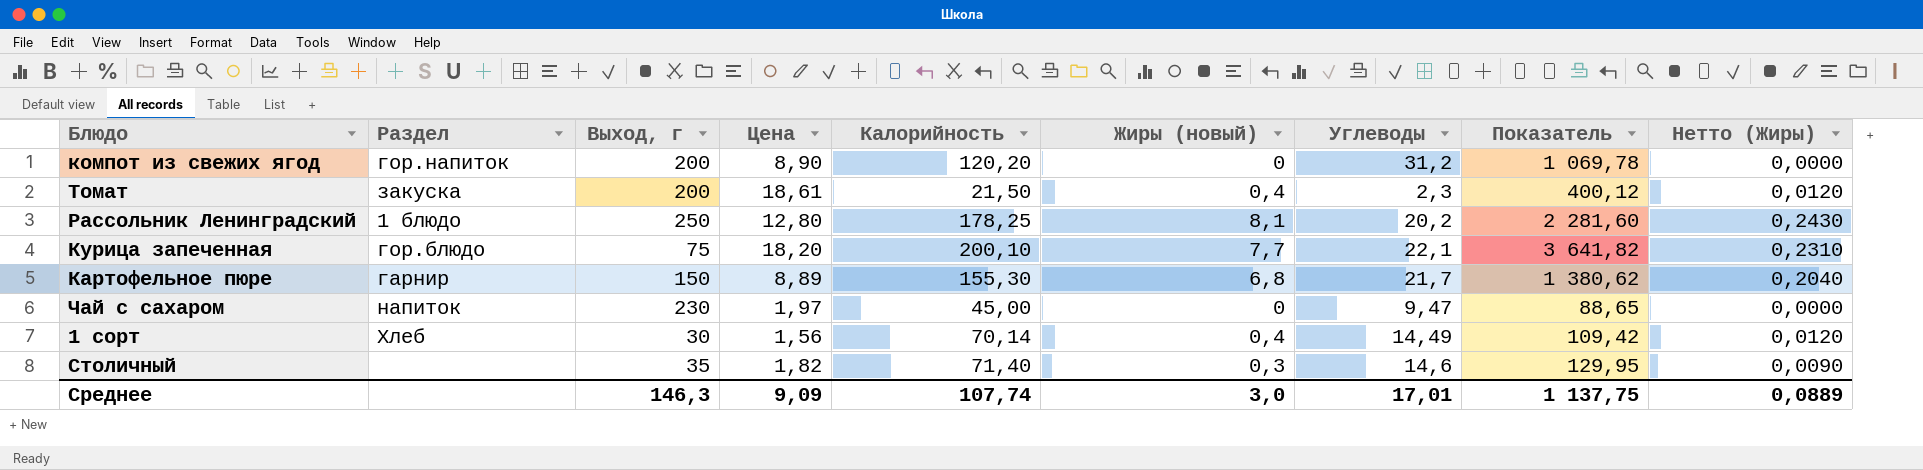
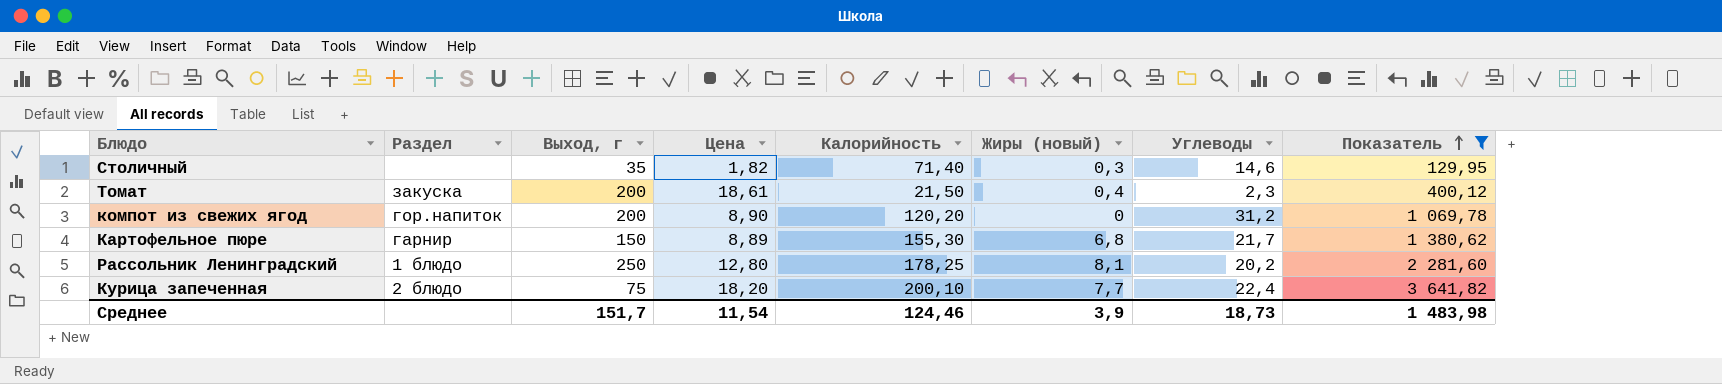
filter: none -> Показатель >= 129,95
row order: none -> Показатель ascending
column Нетто (Жиры) | formula: [Жиры (новый)] * 0,03 -> none
Курица запеченная | Раздел: гор.блюдо -> 2 блюдо
Курица запеченная | Углеводы: 22,1 -> 22,4
Среднее | Выход, г: 146,3 -> 151,7
Среднее | Цена: 9,09 -> 11,54
Среднее | Калорийность: 107,74 -> 124,46
Среднее | Жиры (новый): 3,0 -> 3,9
Среднее | Углеводы: 17,01 -> 18,73
Среднее | Показатель: 1 137,75 -> 1 483,98

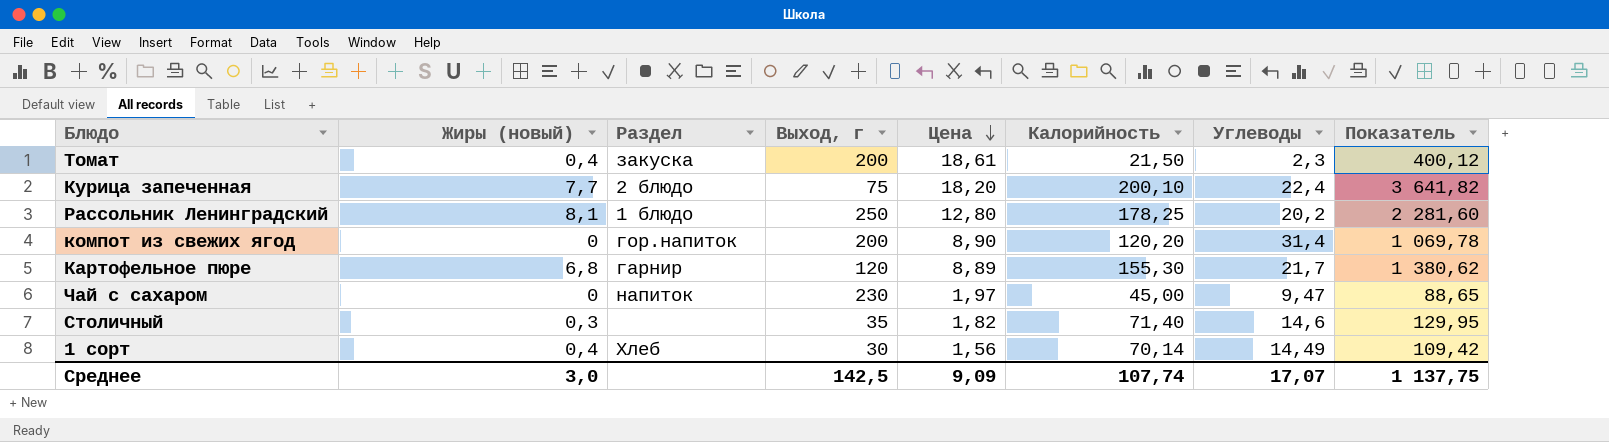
filter: Показатель >= 129,95 -> none
row order: Показатель ascending -> Цена descending
column Жиры (новый) | position: 6 -> 2
компот из свежих ягод | Углеводы: 31,2 -> 31,4
Картофельное пюре | Выход, г: 150 -> 120
Среднее | Жиры (новый): 3,9 -> 3,0
Среднее | Выход, г: 151,7 -> 142,5
Среднее | Цена: 11,54 -> 9,09
Среднее | Калорийность: 124,46 -> 107,74
Среднее | Углеводы: 18,73 -> 17,07
Среднее | Показатель: 1 483,98 -> 1 137,75

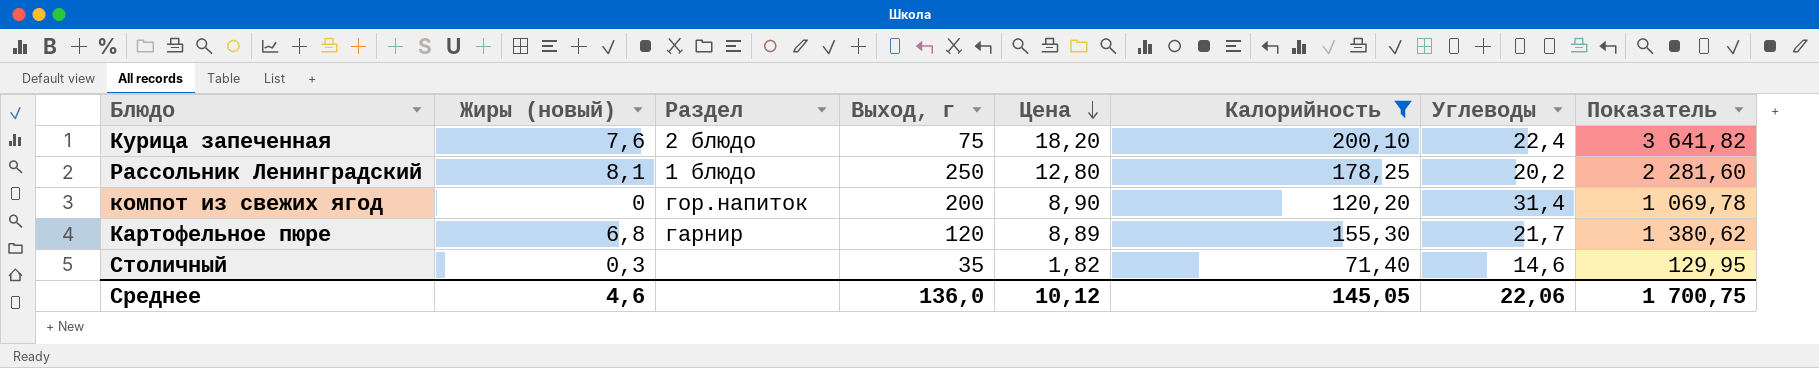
filter: none -> Калорийность >= 71,40
Курица запеченная | Жиры (новый): 7,7 -> 7,6
Среднее | Жиры (новый): 3,0 -> 4,6
Среднее | Выход, г: 142,5 -> 136,0
Среднее | Цена: 9,09 -> 10,12
Среднее | Калорийность: 107,74 -> 145,05
Среднее | Углеводы: 17,07 -> 22,06
Среднее | Показатель: 1 137,75 -> 1 700,75

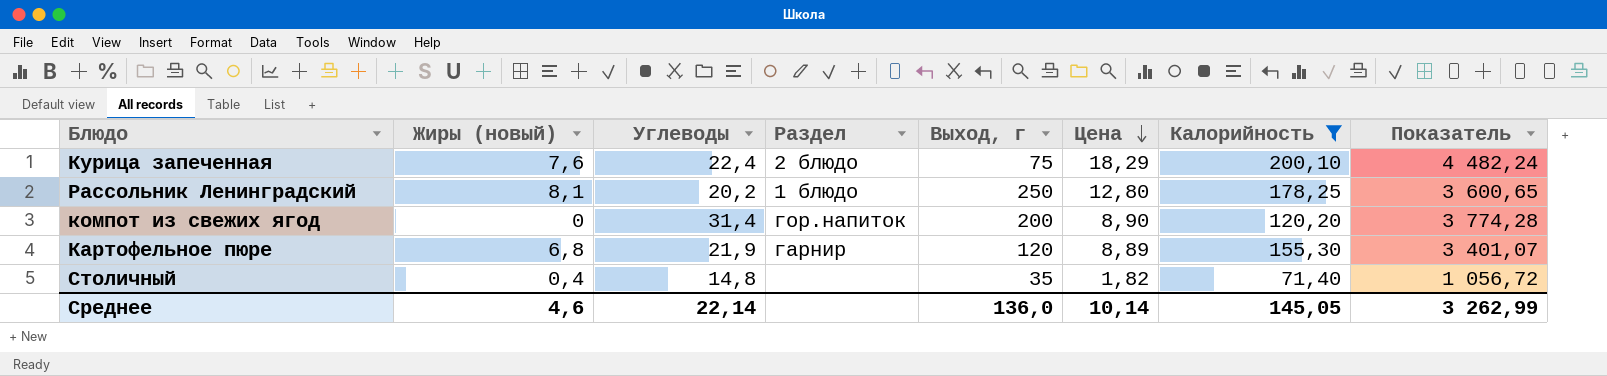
column Углеводы | position: 7 -> 3
column Показатель | formula: [Цена] * [Калорийность] -> [Углеводы] * [Калорийность]
Курица запеченная | Цена: 18,20 -> 18,29
Картофельное пюре | Углеводы: 21,7 -> 21,9
Столичный | Жиры (новый): 0,3 -> 0,4
Столичный | Углеводы: 14,6 -> 14,8
Среднее | Углеводы: 22,06 -> 22,14
Среднее | Цена: 10,12 -> 10,14
Среднее | Показатель: 1 700,75 -> 3 262,99

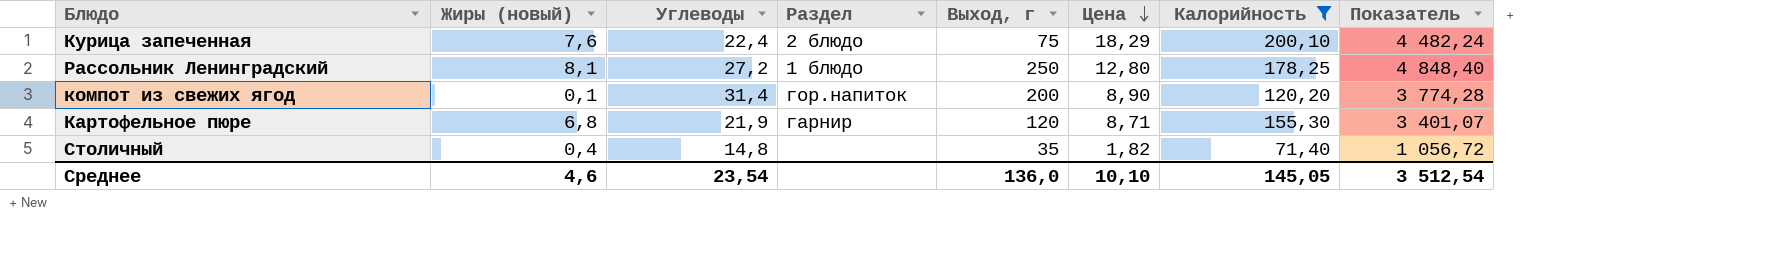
Рассольник Ленинградский | Углеводы: 20,2 -> 27,2
Рассольник Ленинградский | Показатель: 3 600,65 -> 4 848,40
компот из свежих ягод | Жиры (новый): 0 -> 0,1
Картофельное пюре | Цена: 8,89 -> 8,71
Среднее | Углеводы: 22,14 -> 23,54
Среднее | Цена: 10,14 -> 10,10
Среднее | Показатель: 3 262,99 -> 3 512,54

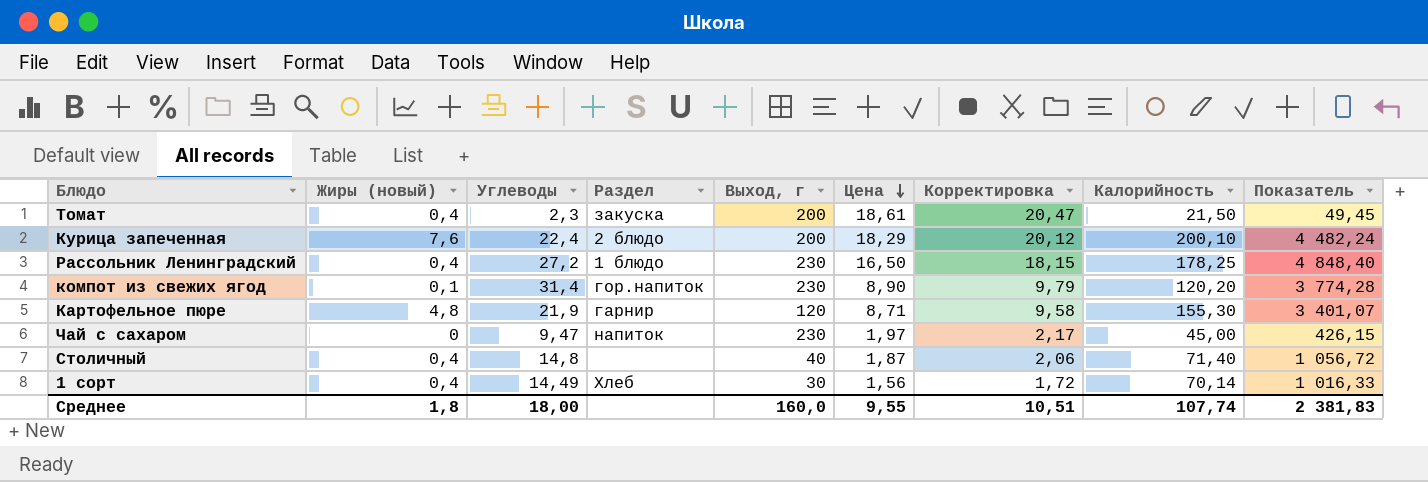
filter: Калорийность >= 71,40 -> none
column Корректировка | formula: none -> [Цена] * 1,1
Курица запеченная | Выход, г: 75 -> 200
Рассольник Ленинградский | Жиры (новый): 8,1 -> 0,4
Рассольник Ленинградский | Выход, г: 250 -> 230
Рассольник Ленинградский | Цена: 12,80 -> 16,50
компот из свежих ягод | Выход, г: 200 -> 230
Картофельное пюре | Жиры (новый): 6,8 -> 4,8
Столичный | Выход, г: 35 -> 40
Столичный | Цена: 1,82 -> 1,87
Среднее | Жиры (новый): 4,6 -> 1,8
Среднее | Углеводы: 23,54 -> 18,00
Среднее | Выход, г: 136,0 -> 160,0
Среднее | Цена: 10,10 -> 9,55
Среднее | Калорийность: 145,05 -> 107,74
Среднее | Показатель: 3 512,54 -> 2 381,83

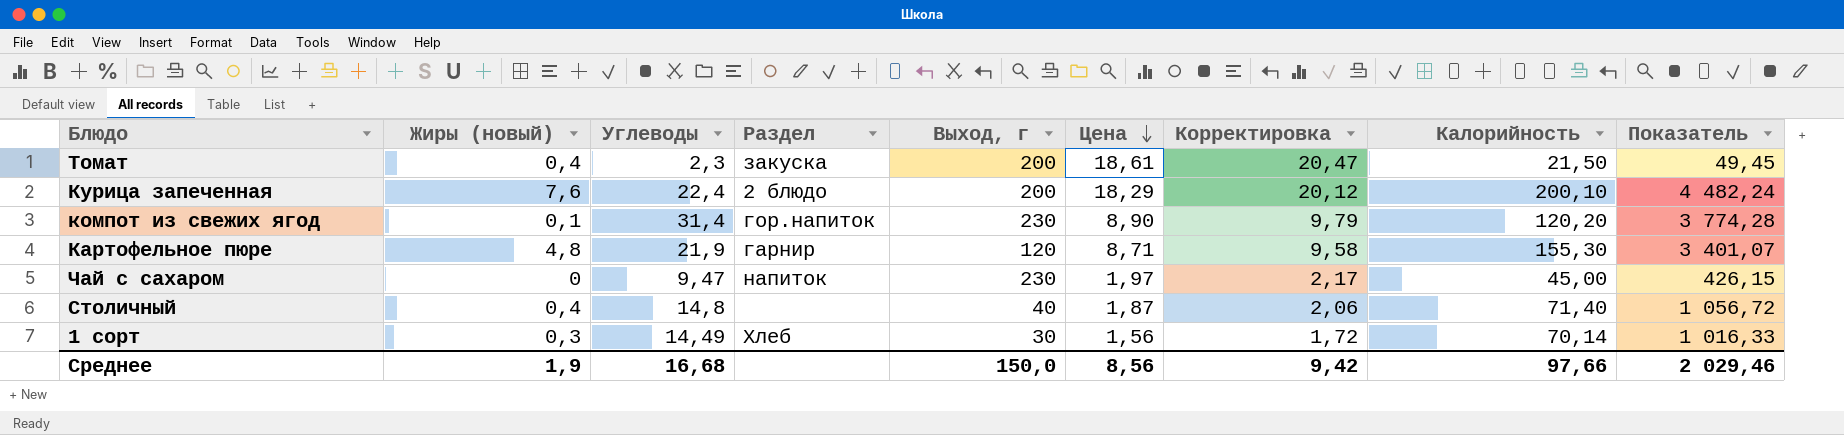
row Рассольник Ленинградский: 0,4 | 27,2 | 1 блюдо | 230 | 16,50 | 18,15 | 178,25 | 4 848,40 -> none
1 сорт | Жиры (новый): 0,4 -> 0,3
Среднее | Жиры (новый): 1,8 -> 1,9
Среднее | Углеводы: 18,00 -> 16,68
Среднее | Выход, г: 160,0 -> 150,0
Среднее | Цена: 9,55 -> 8,56
Среднее | Корректировка: 10,51 -> 9,42
Среднее | Калорийность: 107,74 -> 97,66
Среднее | Показатель: 2 381,83 -> 2 029,46

